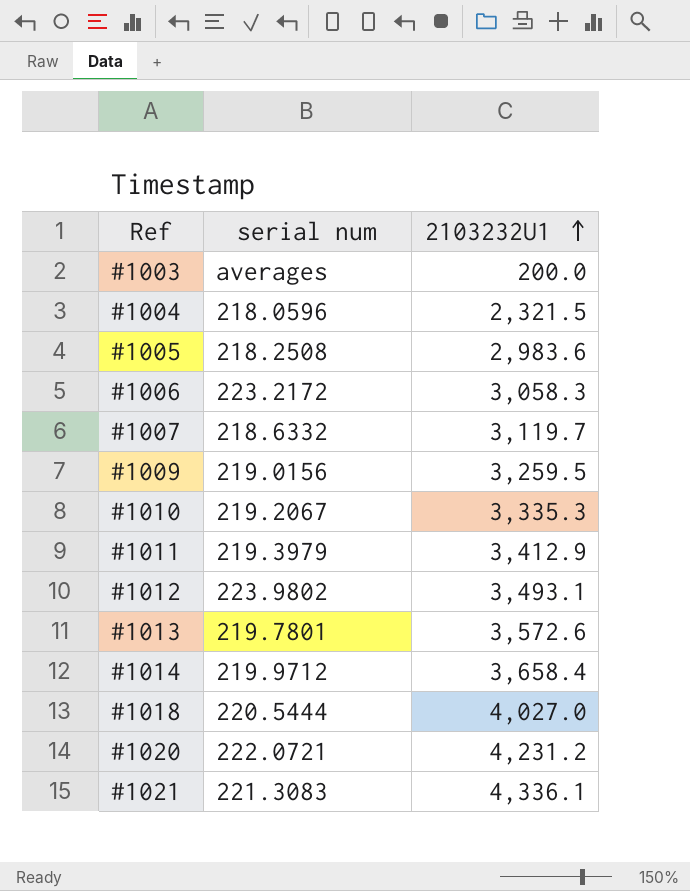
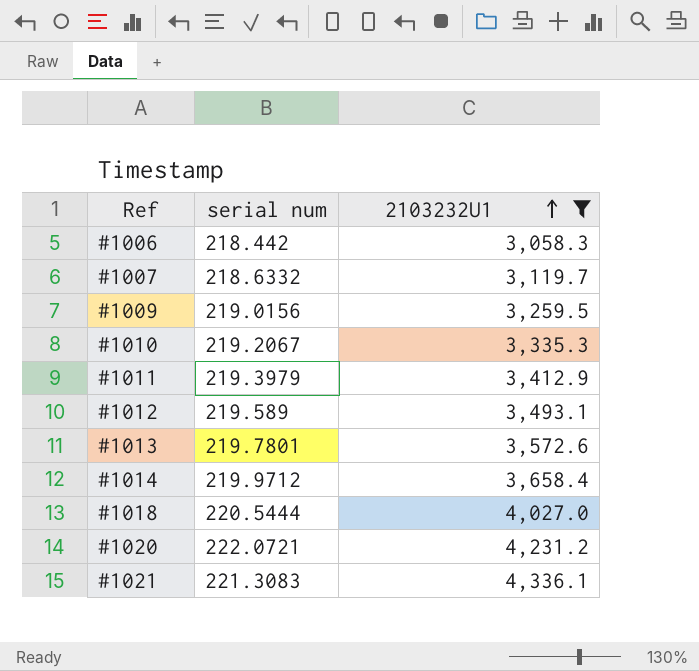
filter: none -> 2103232U1 >= 3,058.3
#1006 | serial num: 223.2172 -> 218.442
#1012 | serial num: 223.9802 -> 219.589

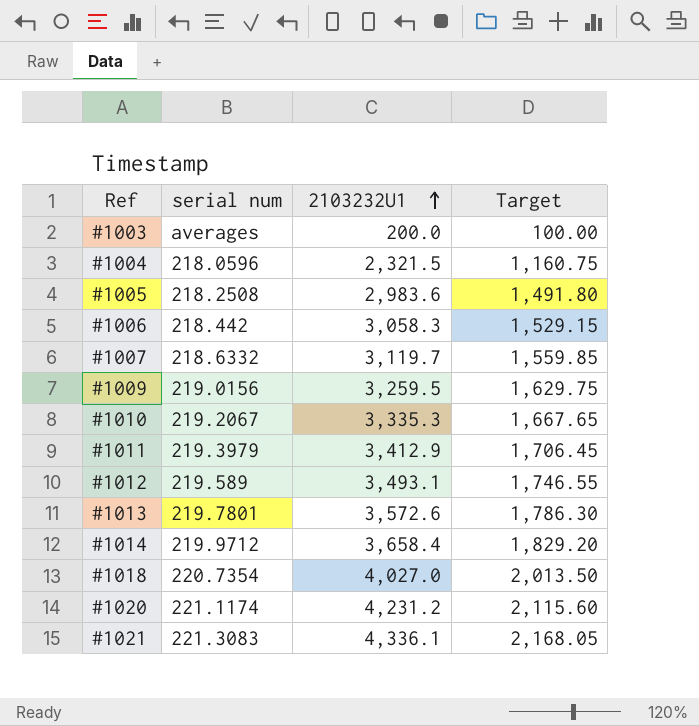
filter: 2103232U1 >= 3,058.3 -> none
column Target | formula: none -> [2103232U1] * 0.5
#1018 | serial num: 220.5444 -> 220.7354
#1020 | serial num: 222.0721 -> 221.1174

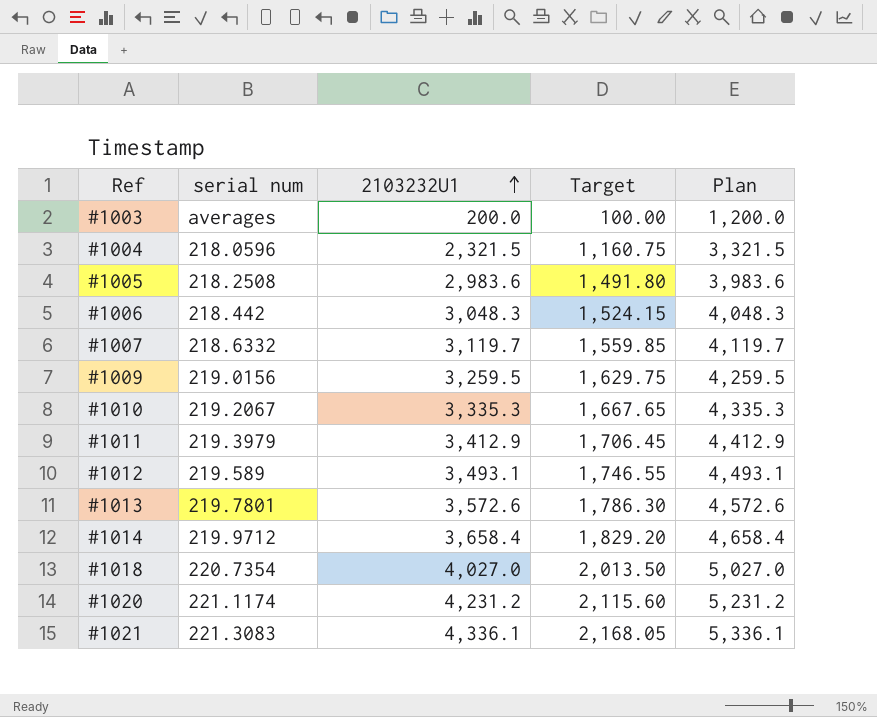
column Plan | formula: none -> [2103232U1] + 1000
#1006 | 2103232U1: 3,058.3 -> 3,048.3
#1006 | Target: 1,529.15 -> 1,524.15

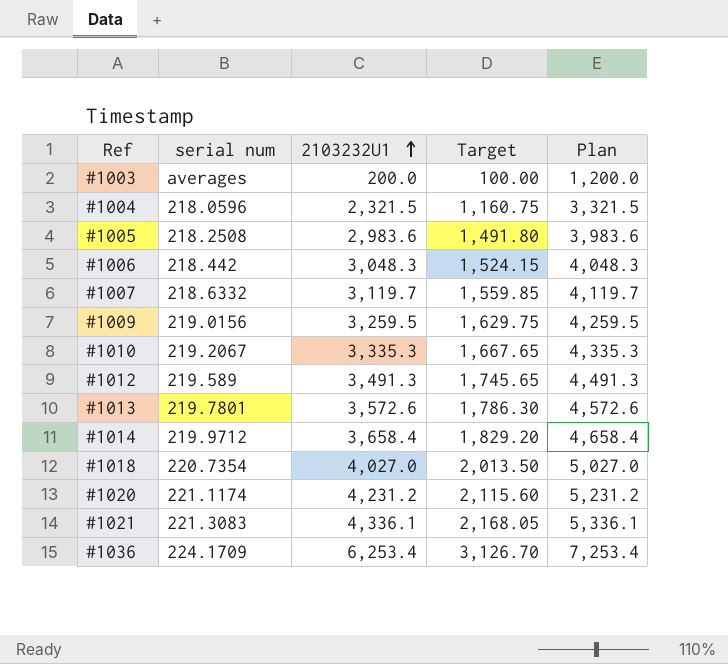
row #1011: 219.3979 | 3,412.9 | 1,706.45 | 4,412.9 -> none
#1012 | 2103232U1: 3,493.1 -> 3,491.3
#1012 | Target: 1,746.55 -> 1,745.65
#1012 | Plan: 4,493.1 -> 4,491.3
row #1036: none -> 224.1709 | 6,253.4 | 3,126.70 | 7,253.4

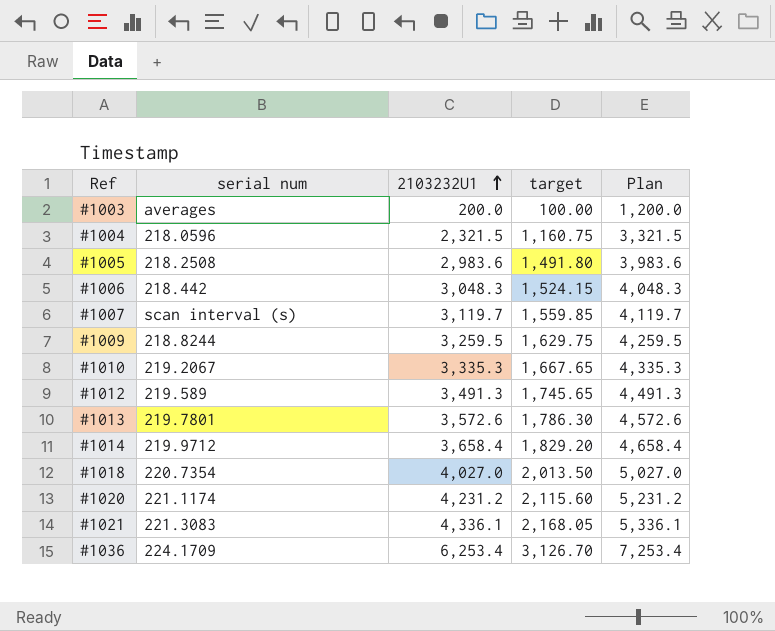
column name: Target -> target
#1007 | serial num: 218.6332 -> scan interval (s)
#1009 | serial num: 219.0156 -> 218.8244

